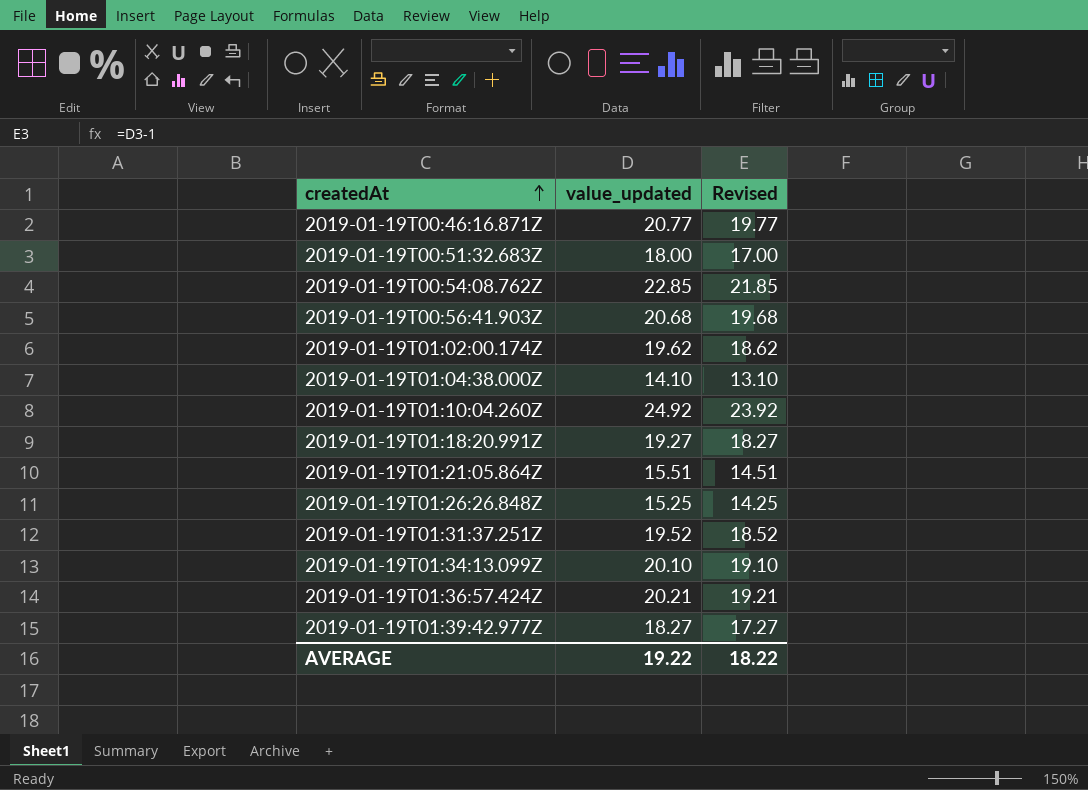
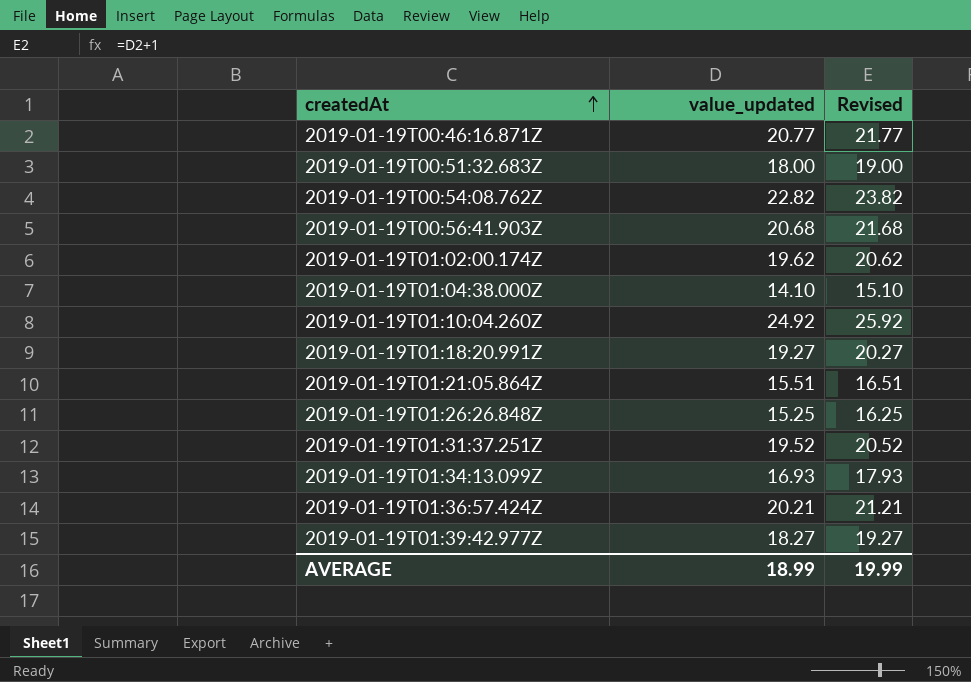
column Revised | formula: [value_updated] - 1 -> [value_updated] + 1
2019-01-19T00:54:08.762Z | value_updated: 22.85 -> 22.82
2019-01-19T01:34:13.099Z | value_updated: 20.10 -> 16.93
AVERAGE | value_updated: 19.22 -> 18.99
AVERAGE | Revised: 18.22 -> 19.99

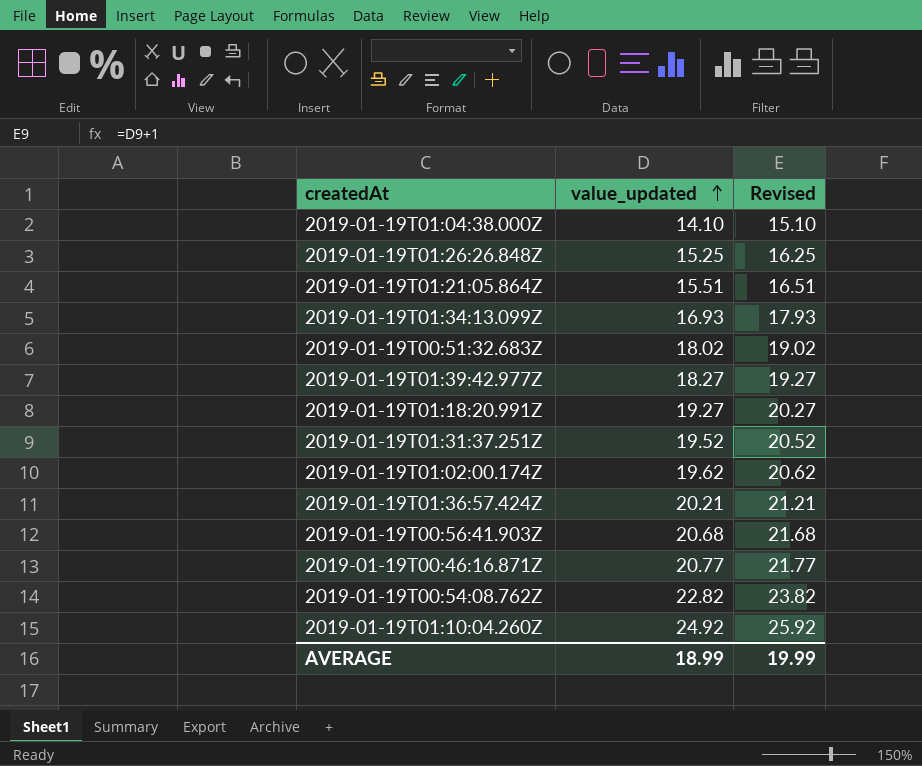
row order: createdAt ascending -> value_updated ascending
2019-01-19T00:51:32.683Z | value_updated: 18.00 -> 18.02
2019-01-19T00:51:32.683Z | Revised: 19.00 -> 19.02

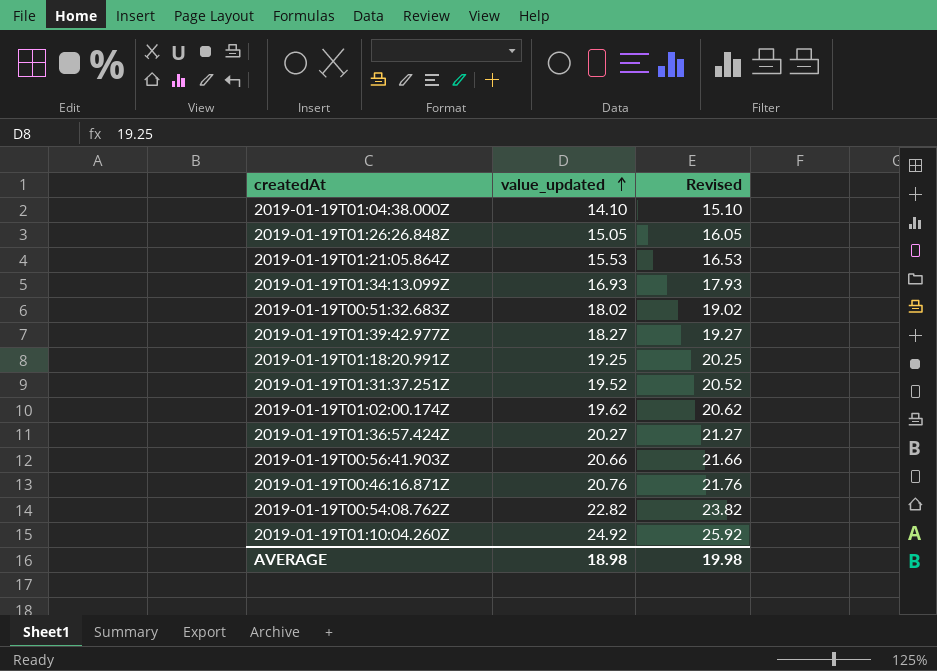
2019-01-19T01:26:26.848Z | value_updated: 15.25 -> 15.05
2019-01-19T01:26:26.848Z | Revised: 16.25 -> 16.05
2019-01-19T01:21:05.864Z | value_updated: 15.51 -> 15.53
2019-01-19T01:21:05.864Z | Revised: 16.51 -> 16.53
2019-01-19T01:18:20.991Z | value_updated: 19.27 -> 19.25
2019-01-19T01:18:20.991Z | Revised: 20.27 -> 20.25
2019-01-19T01:36:57.424Z | value_updated: 20.21 -> 20.27
2019-01-19T01:36:57.424Z | Revised: 21.21 -> 21.27
2019-01-19T00:56:41.903Z | value_updated: 20.68 -> 20.66
2019-01-19T00:56:41.903Z | Revised: 21.68 -> 21.66
2019-01-19T00:46:16.871Z | value_updated: 20.77 -> 20.76
2019-01-19T00:46:16.871Z | Revised: 21.77 -> 21.76
AVERAGE | value_updated: 18.99 -> 18.98
AVERAGE | Revised: 19.99 -> 19.98

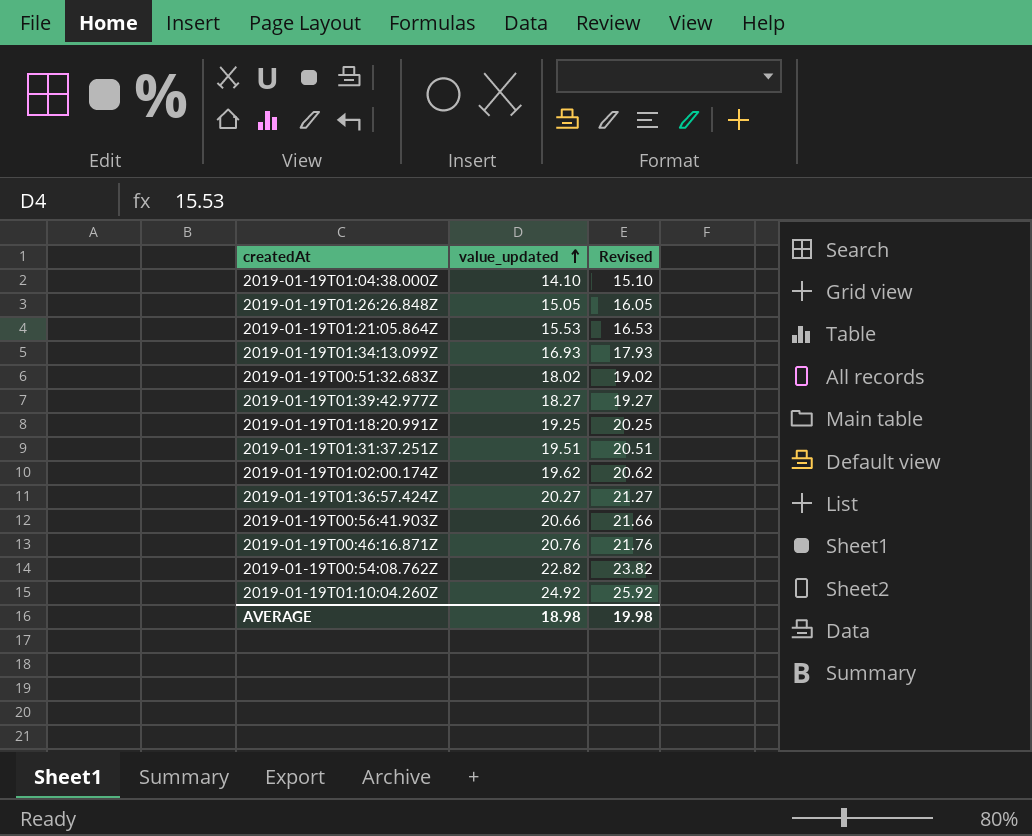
2019-01-19T01:31:37.251Z | value_updated: 19.52 -> 19.51
2019-01-19T01:31:37.251Z | Revised: 20.52 -> 20.51

